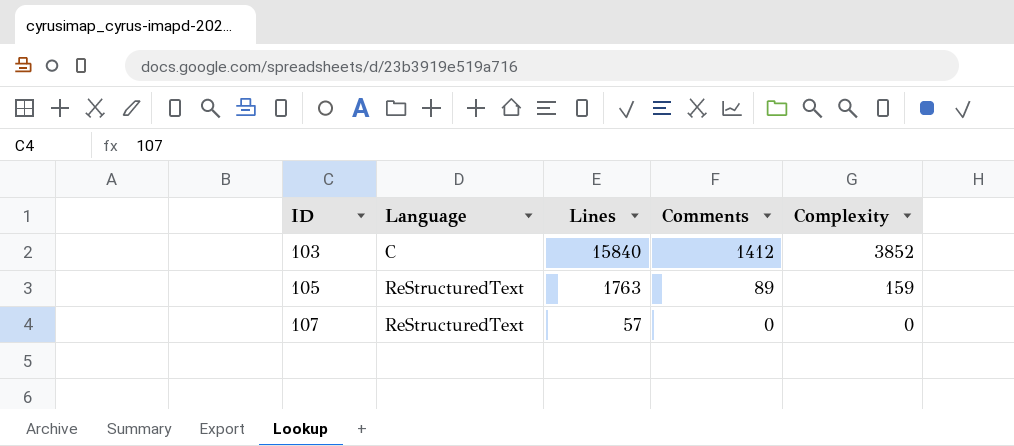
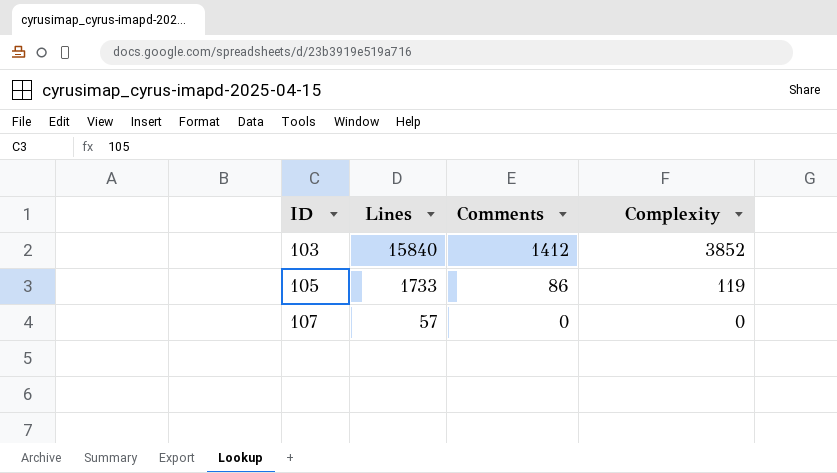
column Language | position: 2 -> none
105 | Lines: 1763 -> 1733
105 | Comments: 89 -> 86
105 | Complexity: 159 -> 119

